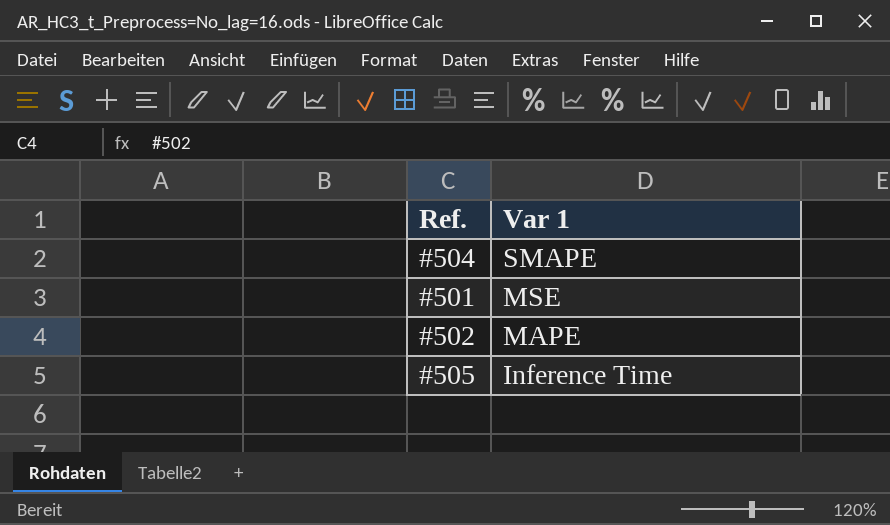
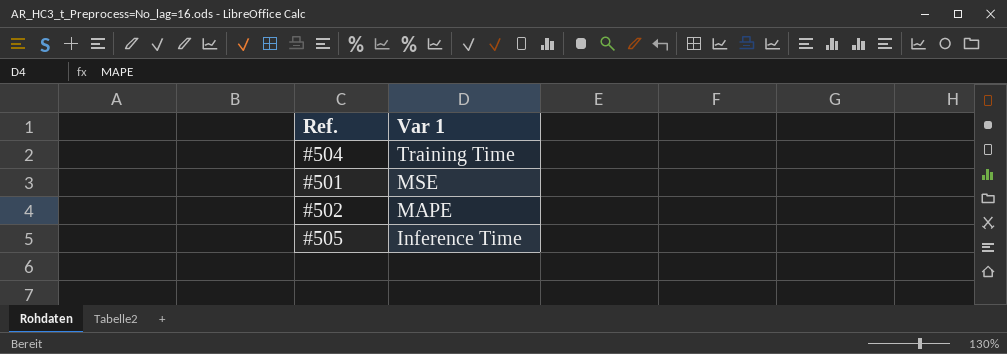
#504 | Var 1: SMAPE -> Training Time

